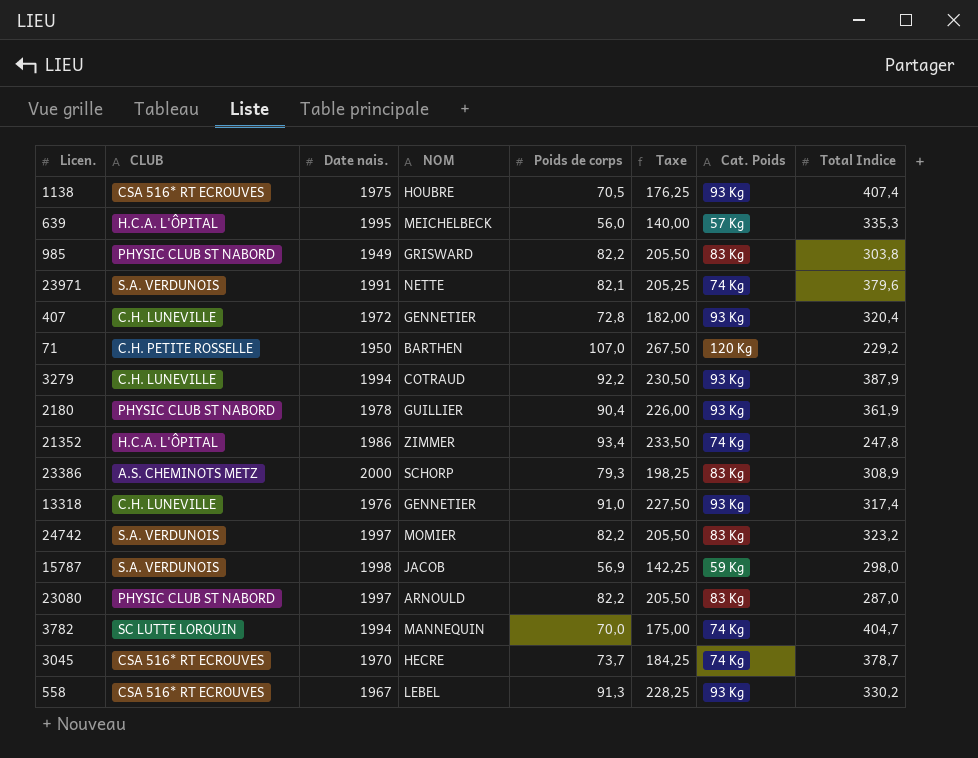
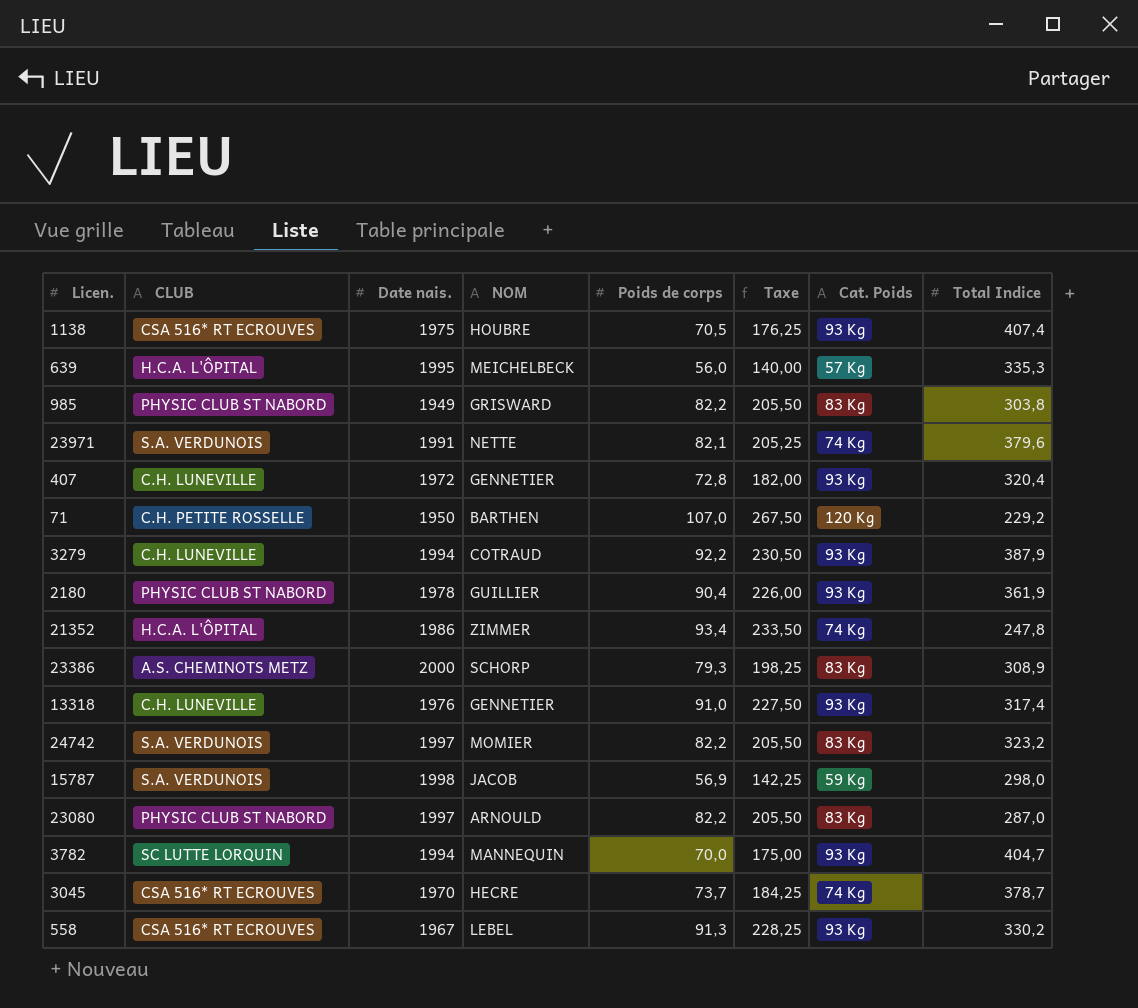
3782 | Cat. Poids: 74 Kg -> 93 Kg

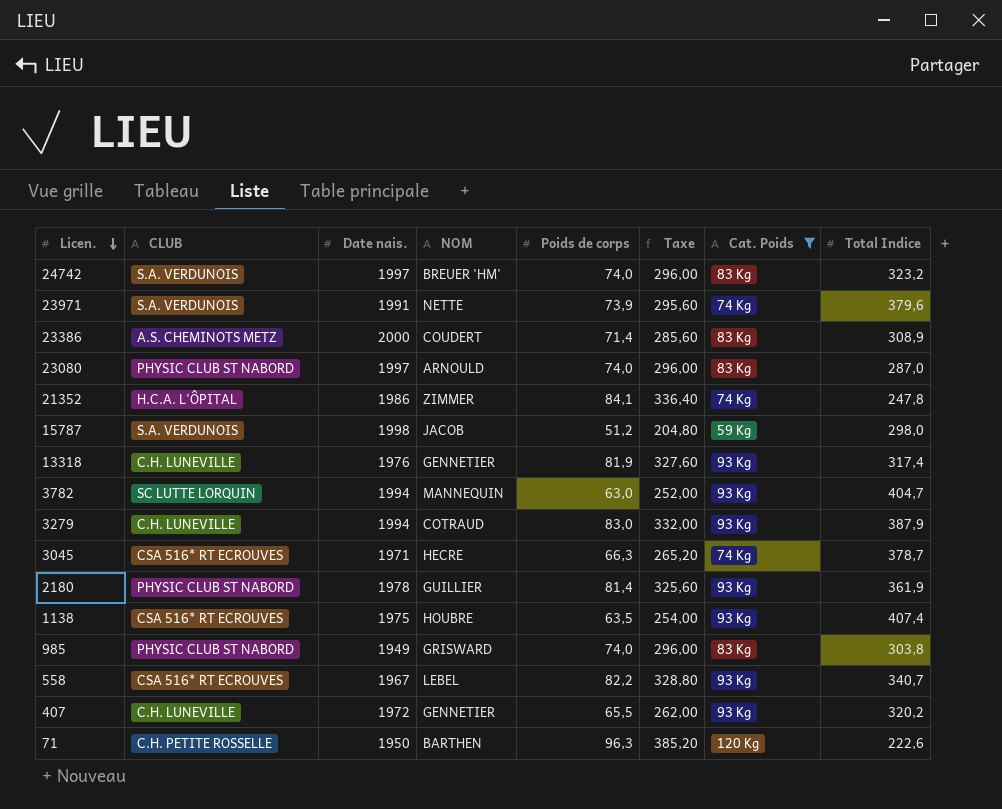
filter: none -> Cat. Poids != 57 Kg
row order: none -> Licen. descending
column Taxe | formula: [Poids de corps] * 2,5 -> [Poids de corps] * 4
24742 | NOM: MOMIER -> BREUER 'HM'
24742 | Poids de corps: 82,2 -> 74,0
23971 | Poids de corps: 82,1 -> 73,9
23386 | NOM: SCHORP -> COUDERT
23386 | Poids de corps: 79,3 -> 71,4
23080 | Poids de corps: 82,2 -> 74,0
21352 | Poids de corps: 93,4 -> 84,1
15787 | Poids de corps: 56,9 -> 51,2
13318 | Poids de corps: 91,0 -> 81,9
3782 | Poids de corps: 70,0 -> 63,0
3279 | Poids de corps: 92,2 -> 83,0
3045 | Date nais.: 1970 -> 1971
3045 | Poids de corps: 73,7 -> 66,3
2180 | Poids de corps: 90,4 -> 81,4
1138 | Poids de corps: 70,5 -> 63,5
985 | Poids de corps: 82,2 -> 74,0
558 | Poids de corps: 91,3 -> 82,2
558 | Total Indice: 330,2 -> 340,7
407 | Poids de corps: 72,8 -> 65,5
407 | Total Indice: 320,4 -> 320,2
71 | Poids de corps: 107,0 -> 96,3
71 | Total Indice: 229,2 -> 222,6

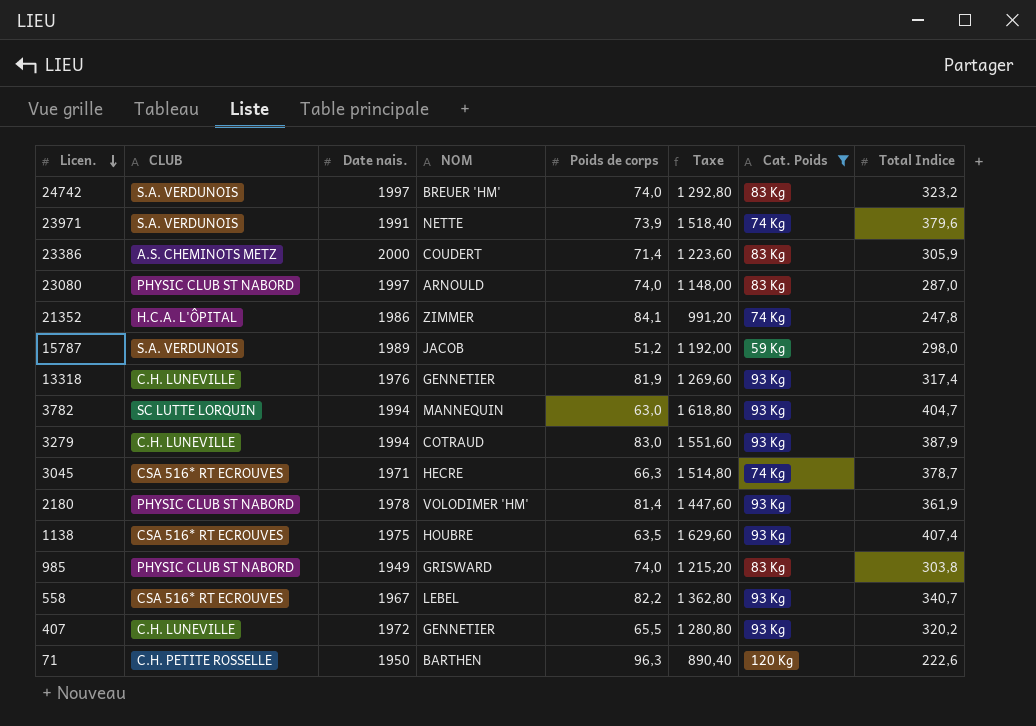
column Taxe | formula: [Poids de corps] * 4 -> [Total Indice] * 4
23386 | Total Indice: 308,9 -> 305,9
15787 | Date nais.: 1998 -> 1989
2180 | NOM: GUILLIER -> VOLODIMER 'HM'

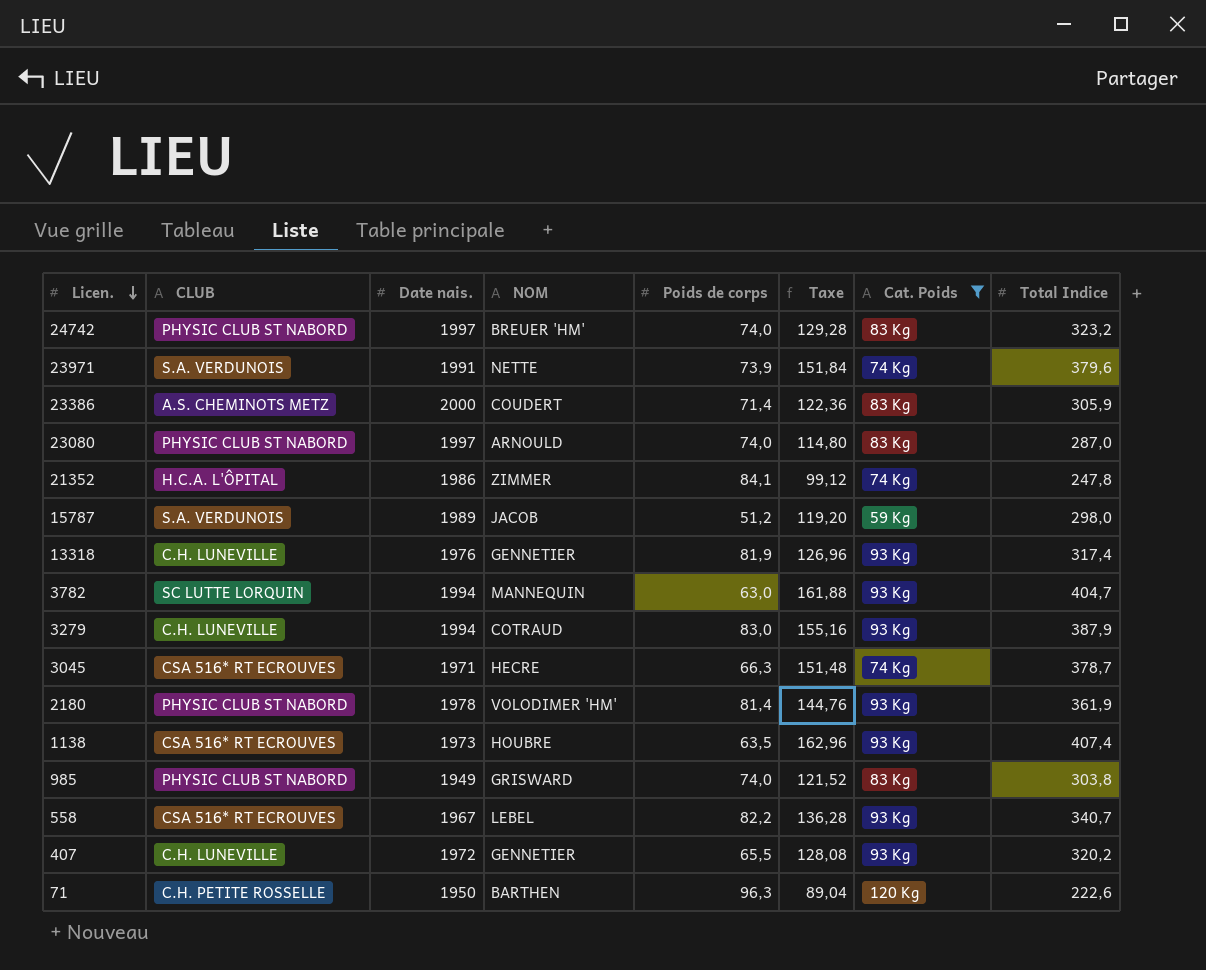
column Taxe | formula: [Total Indice] * 4 -> [Total Indice] * 0,4
24742 | CLUB: S.A. VERDUNOIS -> PHYSIC CLUB ST NABORD
1138 | Date nais.: 1975 -> 1973

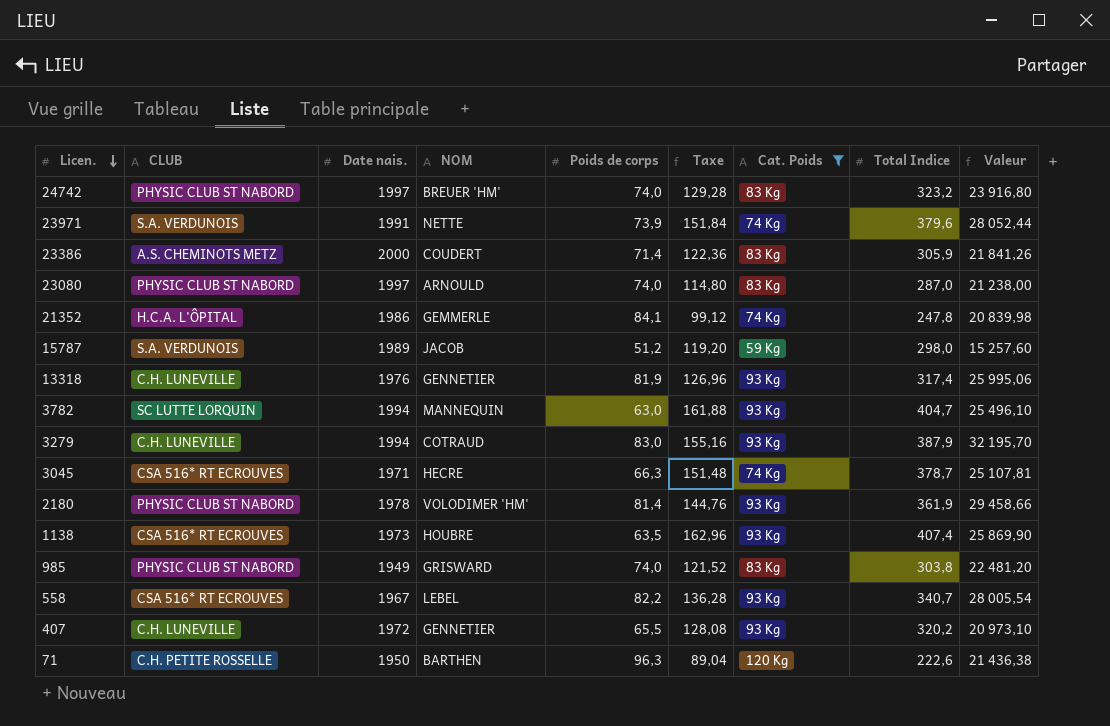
column Valeur | formula: none -> [Poids de corps] * [Total Indice]
21352 | NOM: ZIMMER -> GEMMERLE

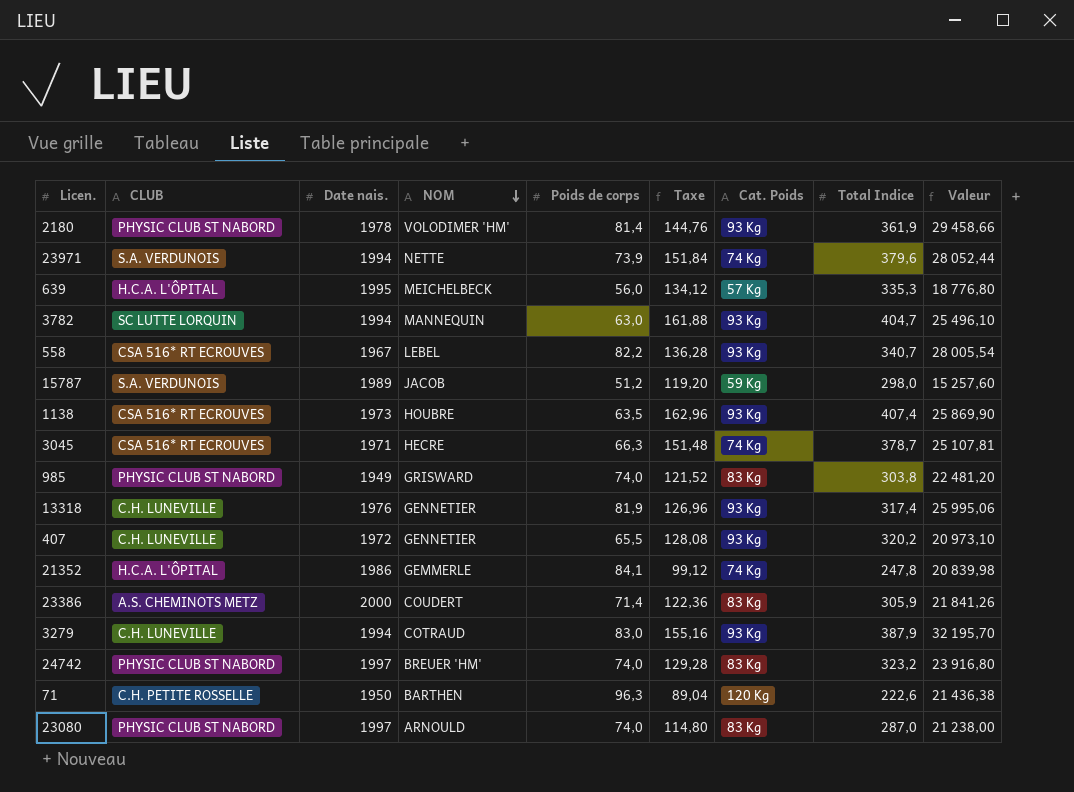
filter: Cat. Poids != 57 Kg -> none
row order: Licen. descending -> NOM descending
23971 | Date nais.: 1991 -> 1994

